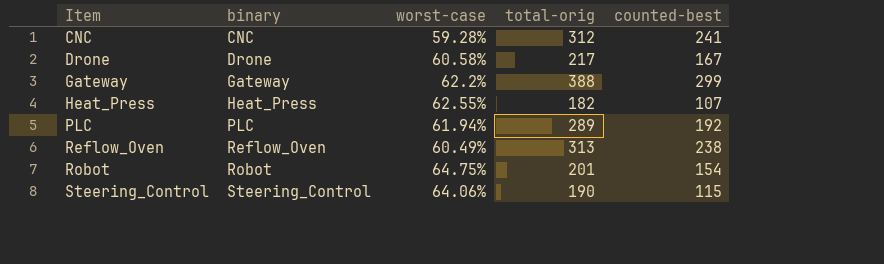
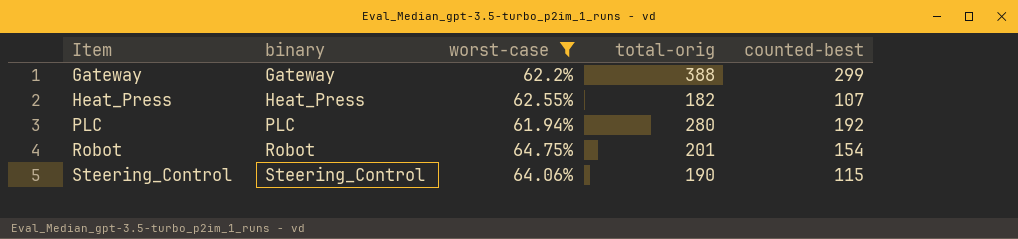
filter: none -> worst-case >= 61.94%
PLC | total-orig: 289 -> 280

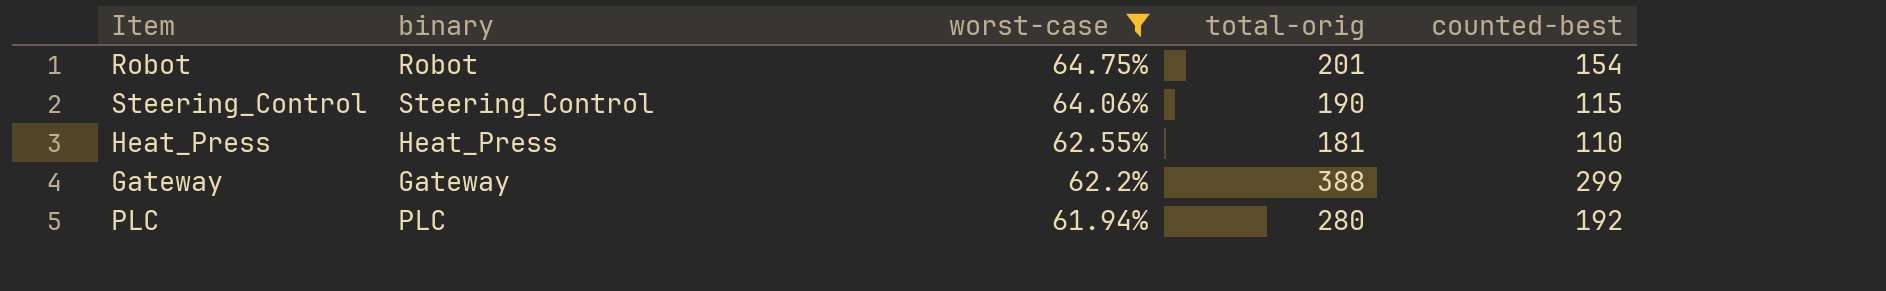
row order: Item ascending -> worst-case descending
Heat_Press | total-orig: 182 -> 181
Heat_Press | counted-best: 107 -> 110

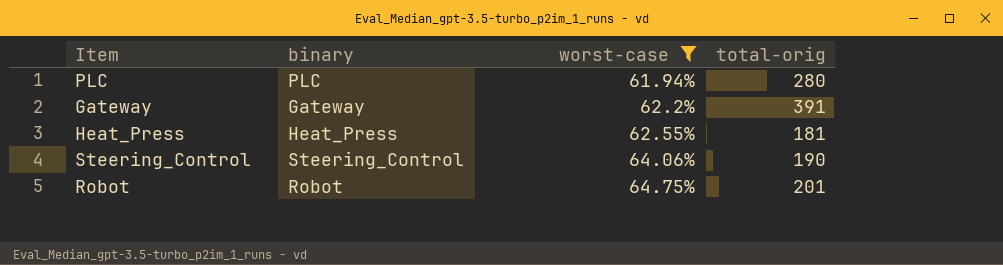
row order: worst-case descending -> worst-case ascending
column counted-best | position: 5 -> none
Gateway | total-orig: 388 -> 391

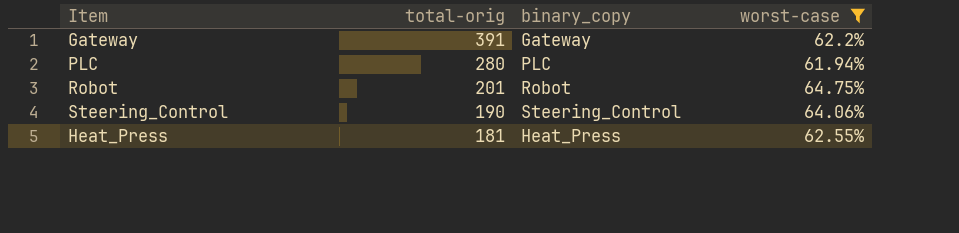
row order: worst-case ascending -> total-orig descending
column total-orig | position: 4 -> 2
column name: binary -> binary_copy

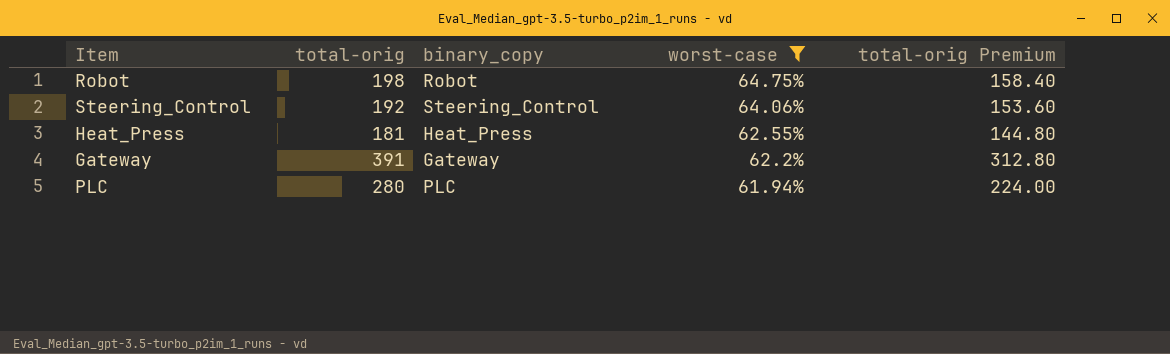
row order: total-orig descending -> worst-case descending
column total-orig Premium | formula: none -> [total-orig] * 0.8
Robot | total-orig: 201 -> 198
Steering_Control | total-orig: 190 -> 192

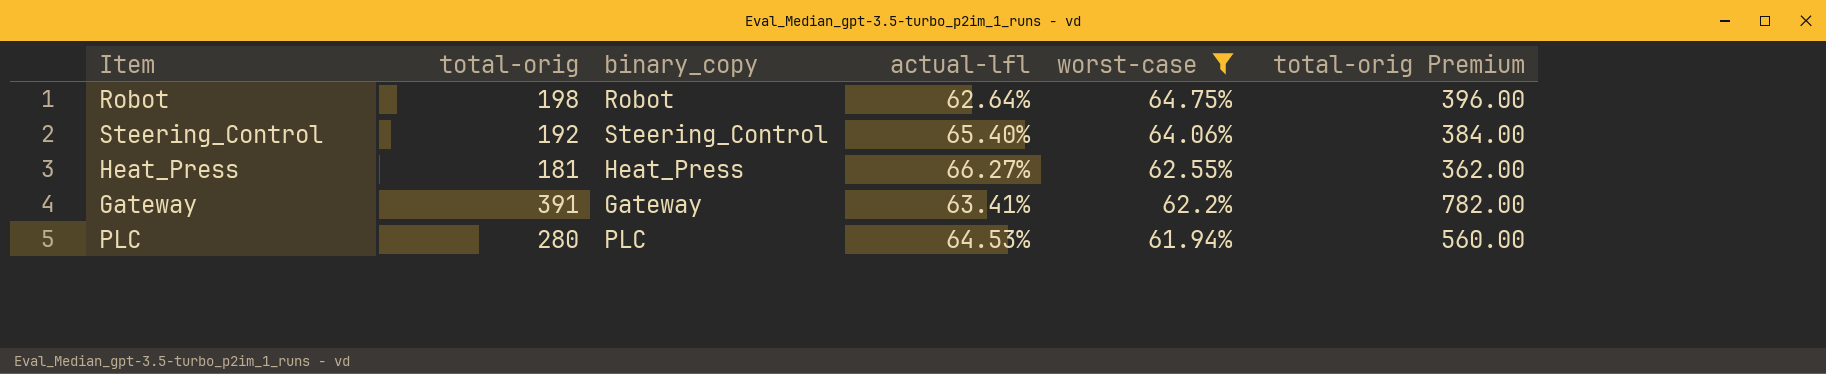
column actual-lfl | position: none -> 4
column total-orig Premium | formula: [total-orig] * 0.8 -> [total-orig] * 2

